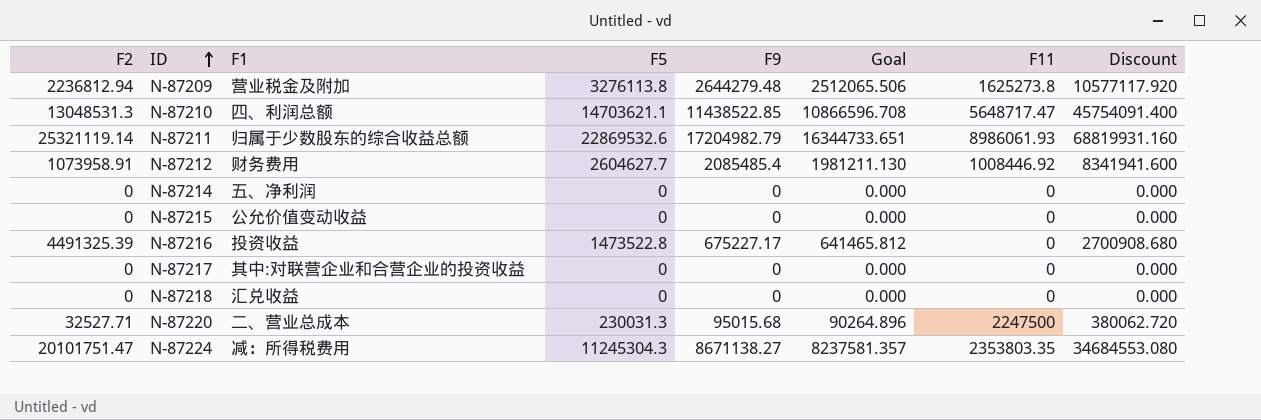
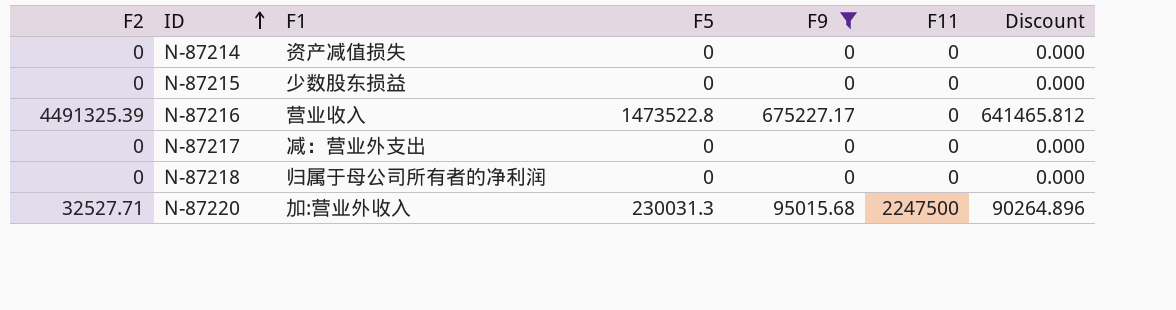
filter: none -> F9 <= 675227.17
column Goal | formula: [F9] * 0.95 -> none
column Discount | formula: [F9] * 4 -> [F9] * 0.95
N-87214 | F1: 五、净利润 -> 资产减值损失
N-87215 | F1: 公允价值变动收益 -> 少数股东损益
N-87216 | F1: 投资收益 -> 营业收入
N-87217 | F1: 其中:对联营企业和合营企业的投资收益 -> 减：营业外支出
N-87218 | F1: 汇兑收益 -> 归属于母公司所有者的净利润
N-87220 | F1: 二、营业总成本 -> 加:营业外收入

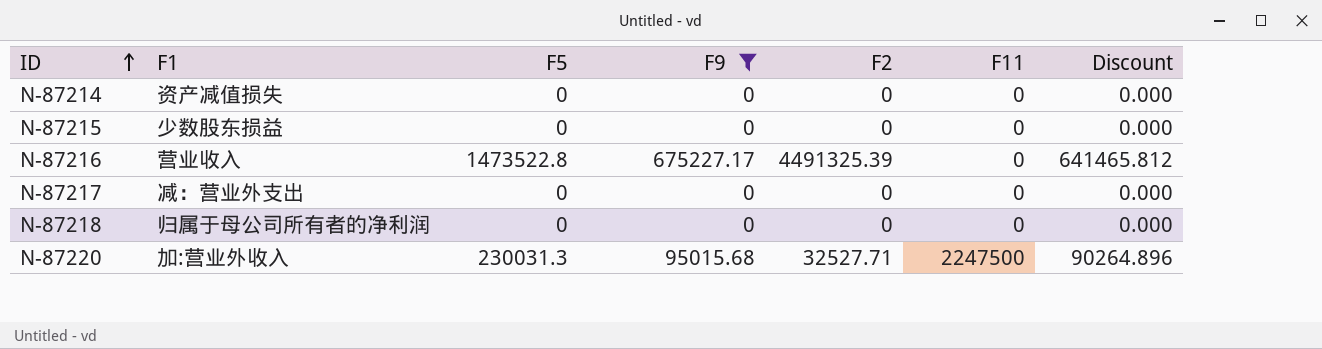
column F2 | position: 1 -> 5

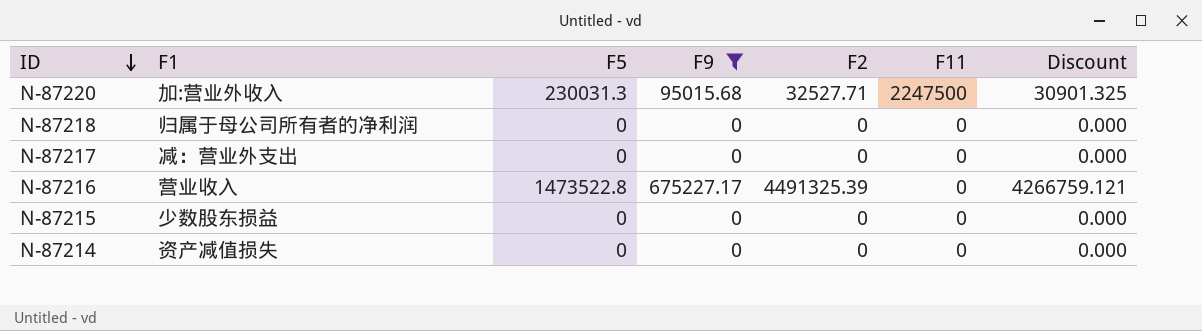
row order: ID ascending -> ID descending
column Discount | formula: [F9] * 0.95 -> [F2] * 0.95

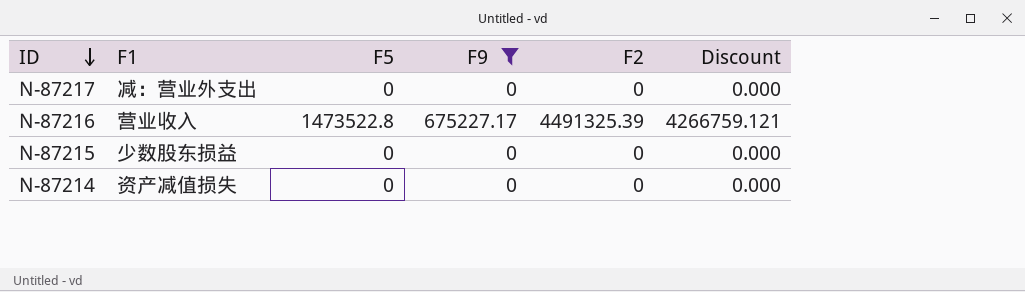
column F11 | position: 6 -> none
row N-87220: 加:营业外收入 | 230031.3 | 95015.68 | 32527.71 | 2247500 | 30901.325 -> none
row N-87218: 归属于母公司所有者的净利润 | 0 | 0 | 0 | 0 | 0.000 -> none

